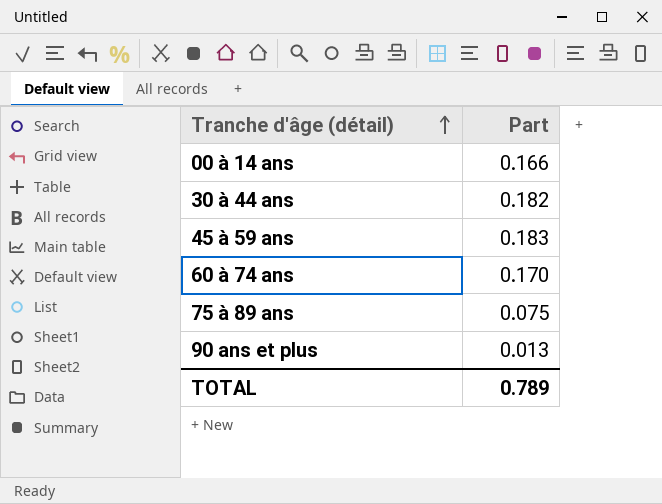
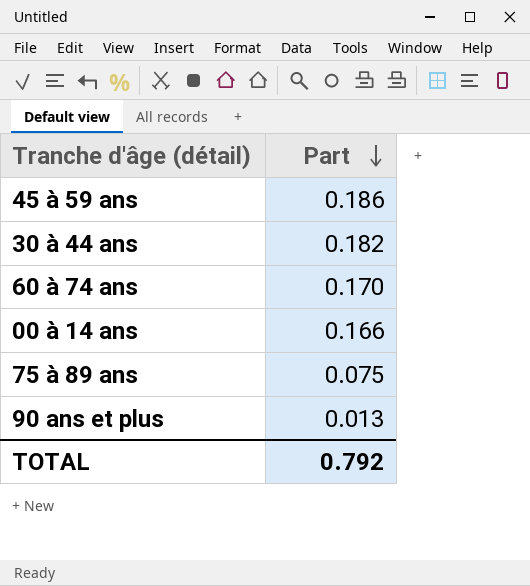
row order: Tranche d'âge (détail) ascending -> Part descending
45 à 59 ans | Part: 0.183 -> 0.186
TOTAL | Part: 0.789 -> 0.792

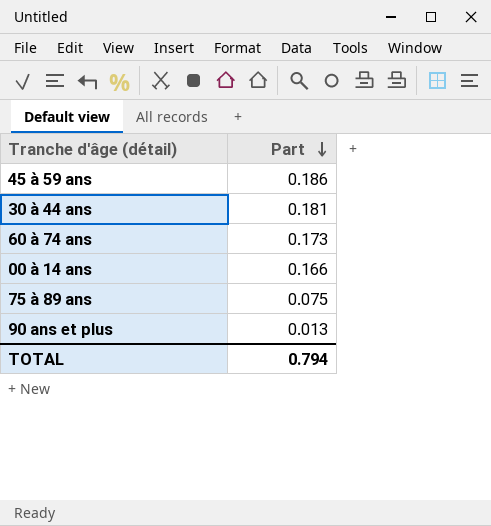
30 à 44 ans | Part: 0.182 -> 0.181
60 à 74 ans | Part: 0.170 -> 0.173
TOTAL | Part: 0.792 -> 0.794

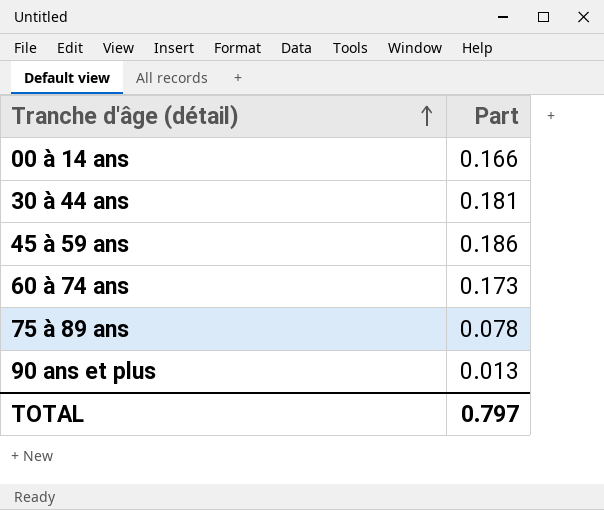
row order: Part descending -> Tranche d'âge (détail) ascending
75 à 89 ans | Part: 0.075 -> 0.078
TOTAL | Part: 0.794 -> 0.797

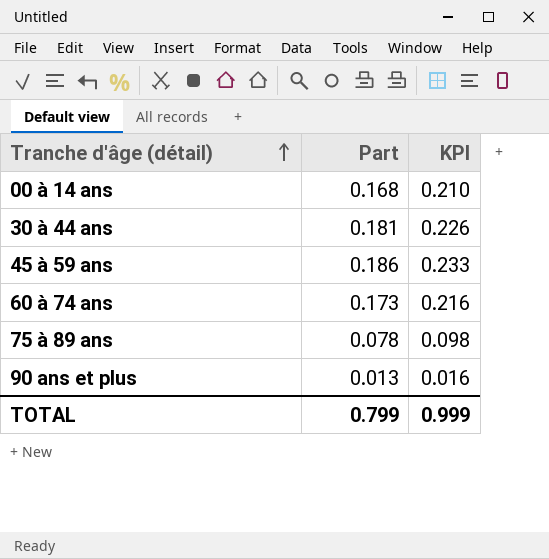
column KPI | formula: none -> [Part] * 1.25
00 à 14 ans | Part: 0.166 -> 0.168
TOTAL | Part: 0.797 -> 0.799

